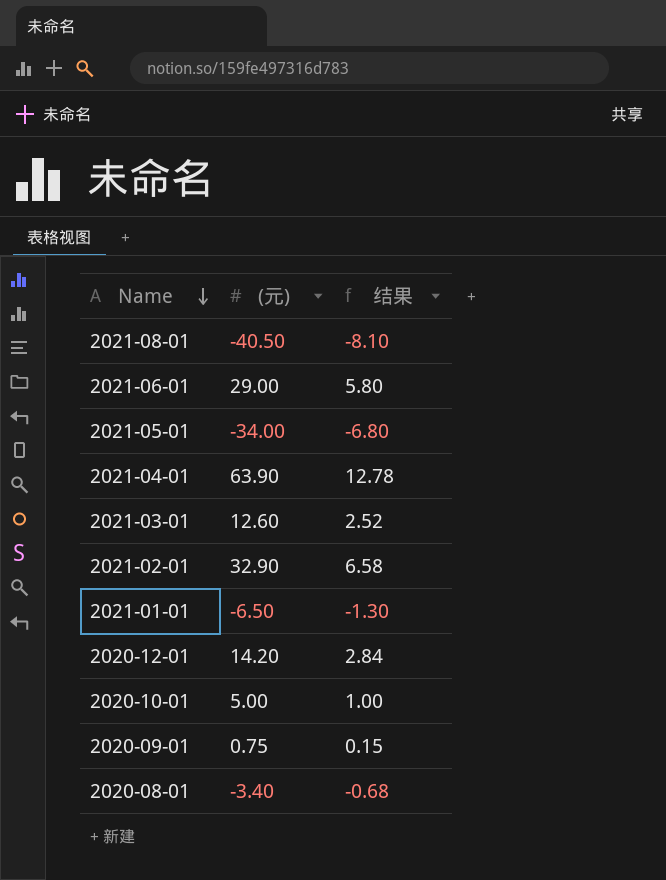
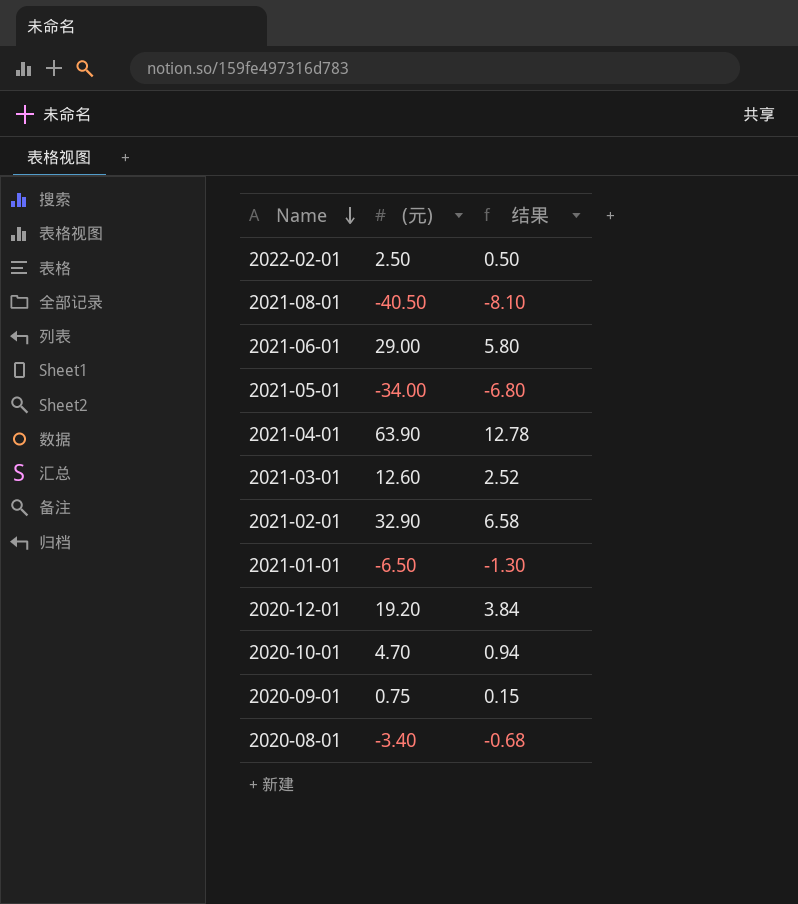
row 2022-02-01: none -> 2.50 | 0.50
2020-12-01 | (元): 14.20 -> 19.20
2020-12-01 | 结果: 2.84 -> 3.84
2020-10-01 | (元): 5.00 -> 4.70
2020-10-01 | 结果: 1.00 -> 0.94

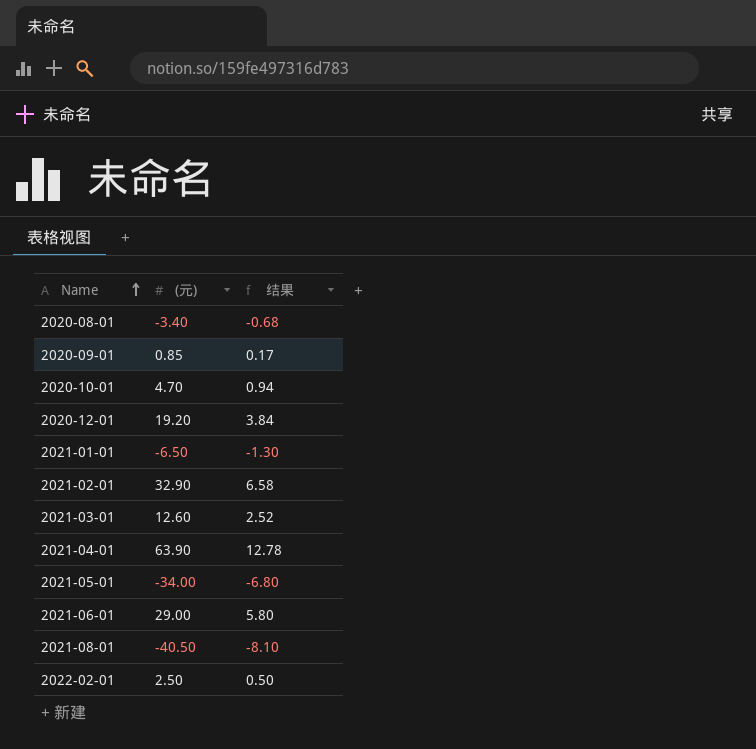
row order: Name descending -> Name ascending
2020-09-01 | (元): 0.75 -> 0.85
2020-09-01 | 结果: 0.15 -> 0.17

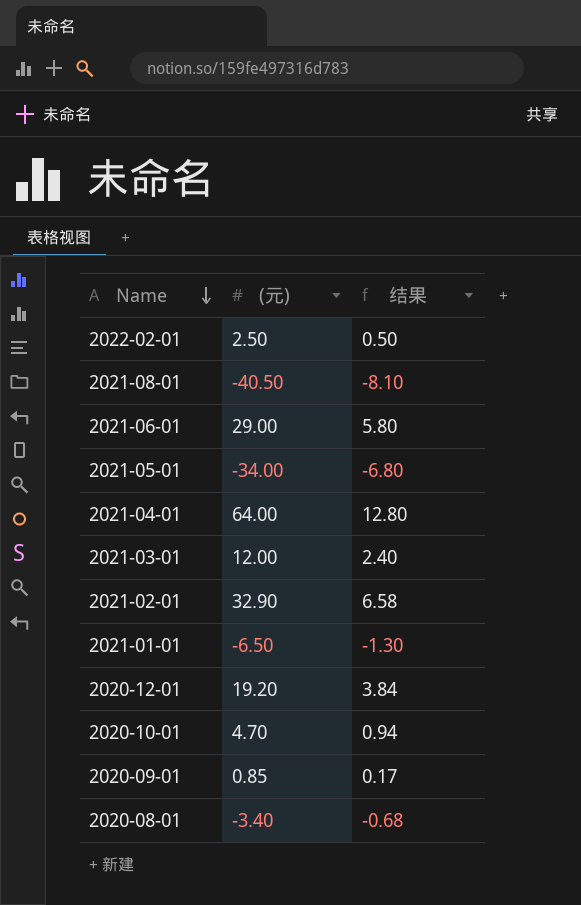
row order: Name ascending -> Name descending
2021-04-01 | (元): 63.90 -> 64.00
2021-04-01 | 结果: 12.78 -> 12.80
2021-03-01 | (元): 12.60 -> 12.00
2021-03-01 | 结果: 2.52 -> 2.40

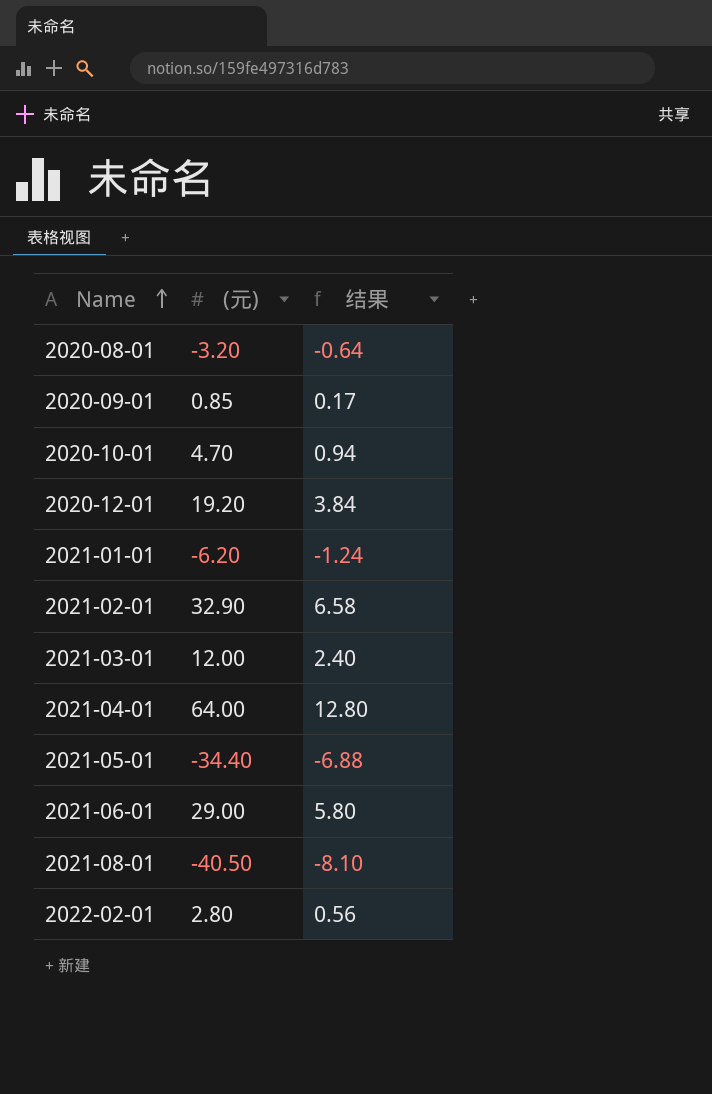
row order: Name descending -> Name ascending
2020-08-01 | (元): -3.40 -> -3.20
2020-08-01 | 结果: -0.68 -> -0.64
2021-01-01 | (元): -6.50 -> -6.20
2021-01-01 | 结果: -1.30 -> -1.24
2021-05-01 | (元): -34.00 -> -34.40
2021-05-01 | 结果: -6.80 -> -6.88
2022-02-01 | (元): 2.50 -> 2.80
2022-02-01 | 结果: 0.50 -> 0.56

